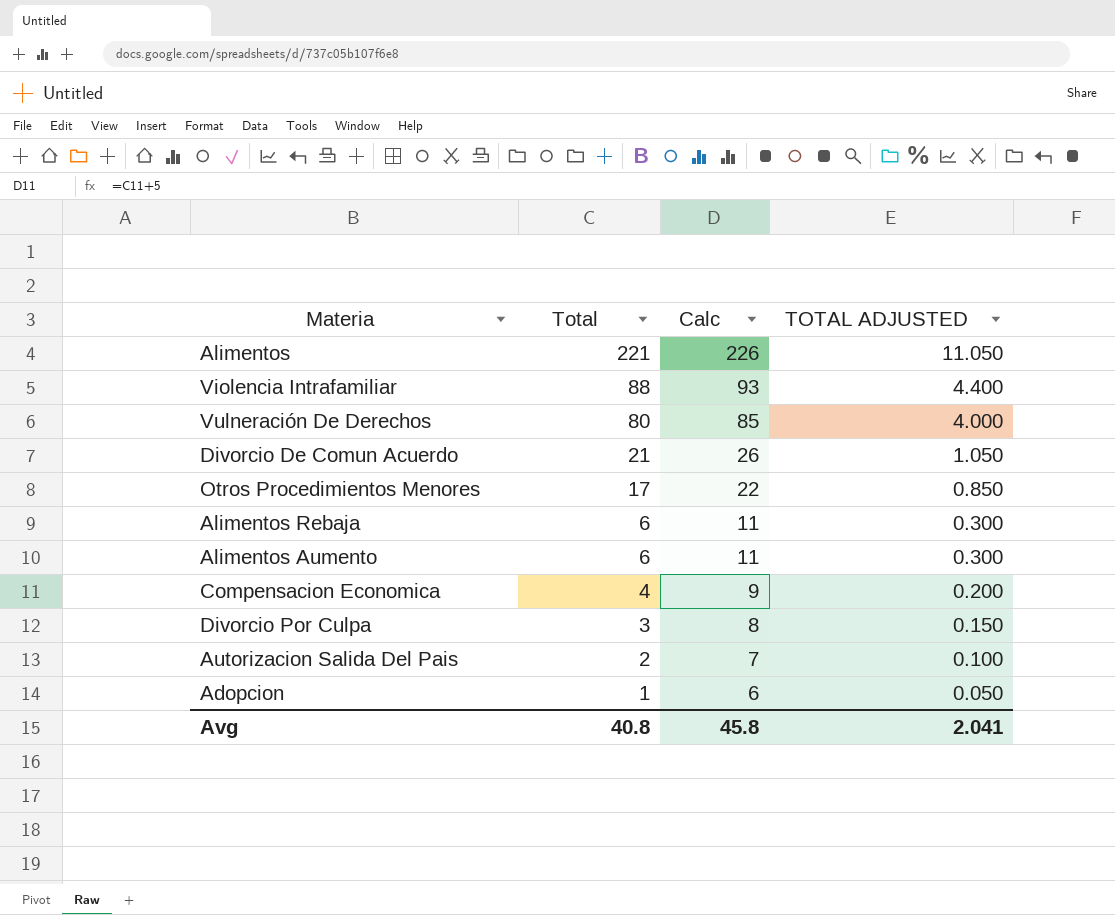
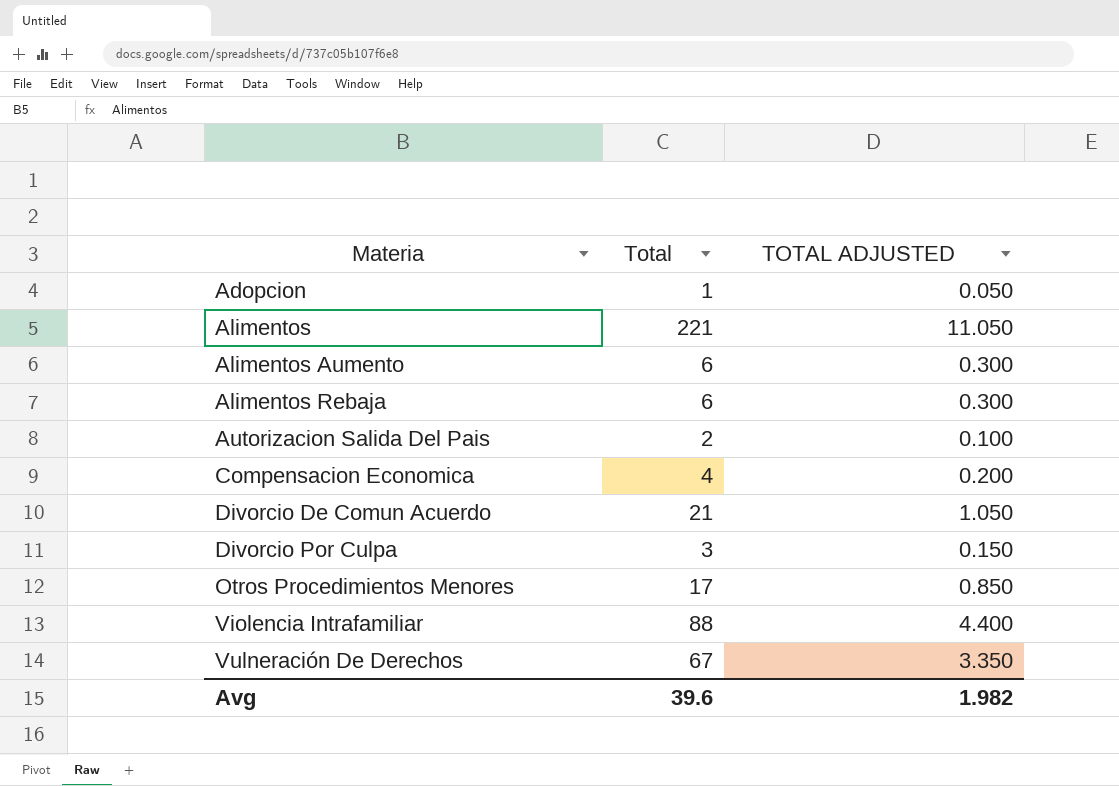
row order: Total descending -> Materia ascending
column Calc | formula: [Total] + 5 -> none
Vulneración De Derechos | Total: 80 -> 67
Vulneración De Derechos | TOTAL ADJUSTED: 4.000 -> 3.350
Avg | Total: 40.8 -> 39.6
Avg | TOTAL ADJUSTED: 2.041 -> 1.982

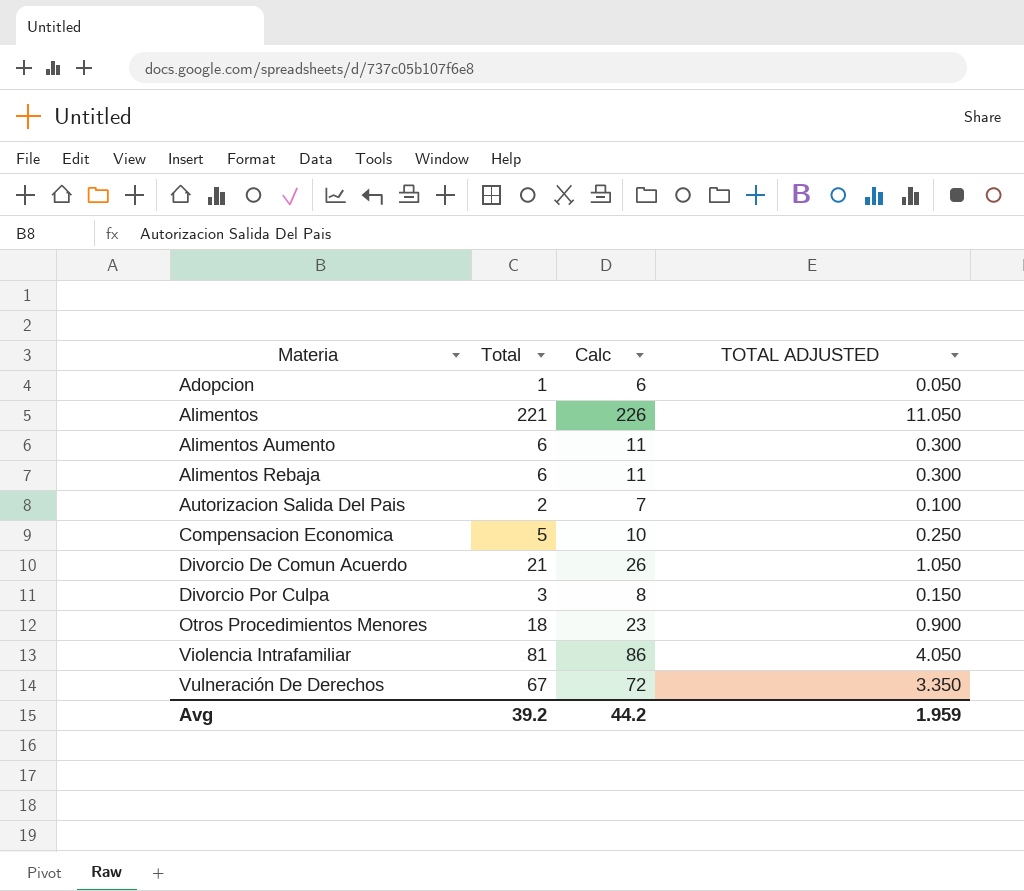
column Calc | formula: none -> [Total] + 5
Compensacion Economica | Total: 4 -> 5
Compensacion Economica | TOTAL ADJUSTED: 0.200 -> 0.250
Otros Procedimientos Menores | Total: 17 -> 18
Otros Procedimientos Menores | TOTAL ADJUSTED: 0.850 -> 0.900
Violencia Intrafamiliar | Total: 88 -> 81
Violencia Intrafamiliar | TOTAL ADJUSTED: 4.400 -> 4.050
Avg | Total: 39.6 -> 39.2
Avg | TOTAL ADJUSTED: 1.982 -> 1.959

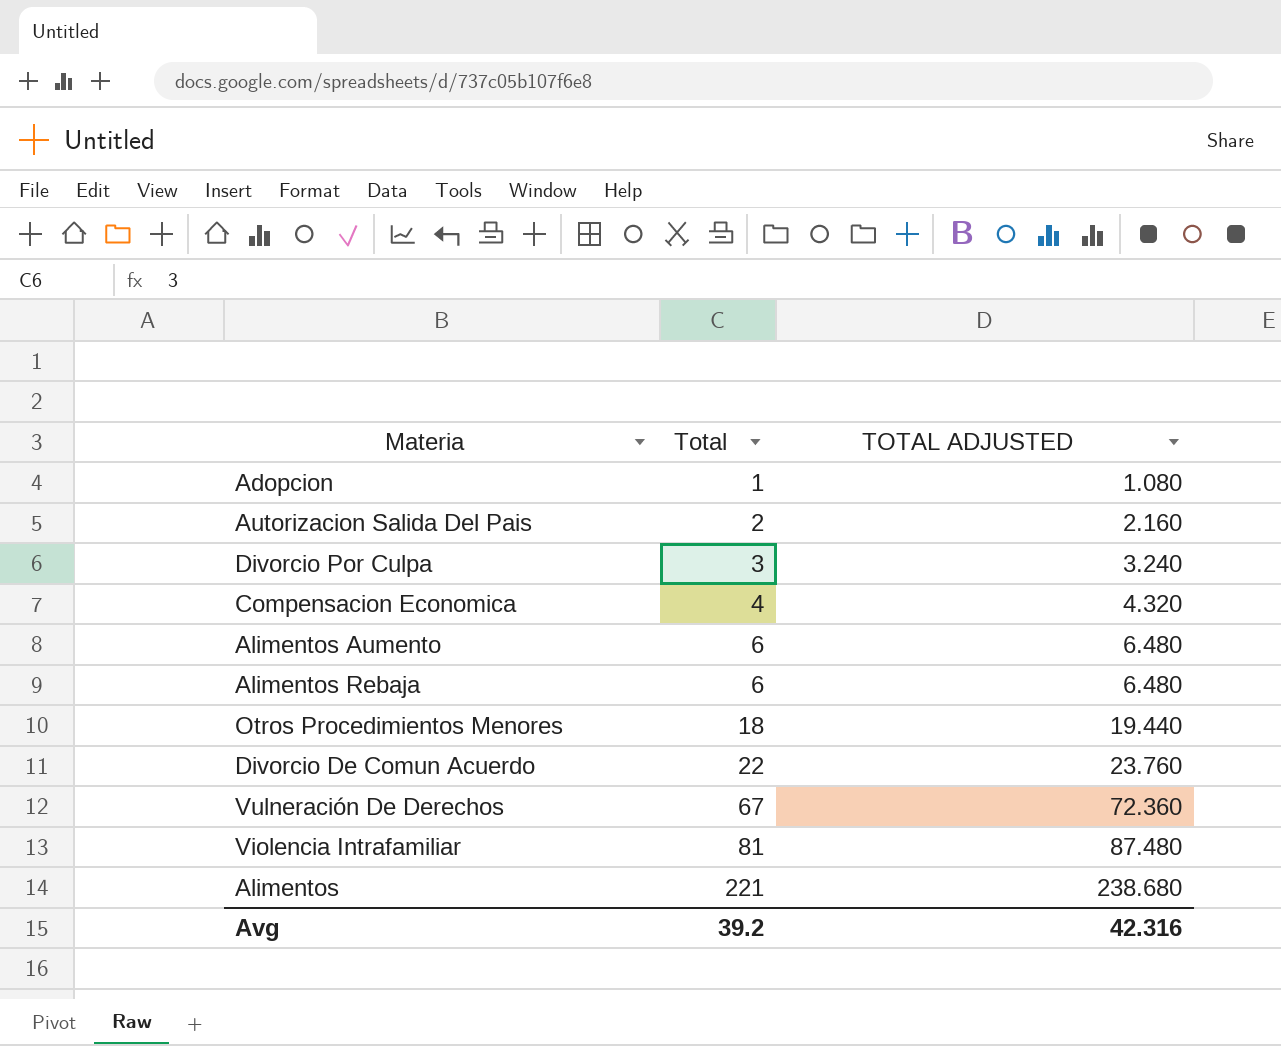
row order: Materia ascending -> Total ascending
column Calc | formula: [Total] + 5 -> none
column TOTAL ADJUSTED | formula: [Total] * 0.05 -> [Total] * 1.08
Compensacion Economica | Total: 5 -> 4
Divorcio De Comun Acuerdo | Total: 21 -> 22
Avg | TOTAL ADJUSTED: 1.959 -> 42.316

